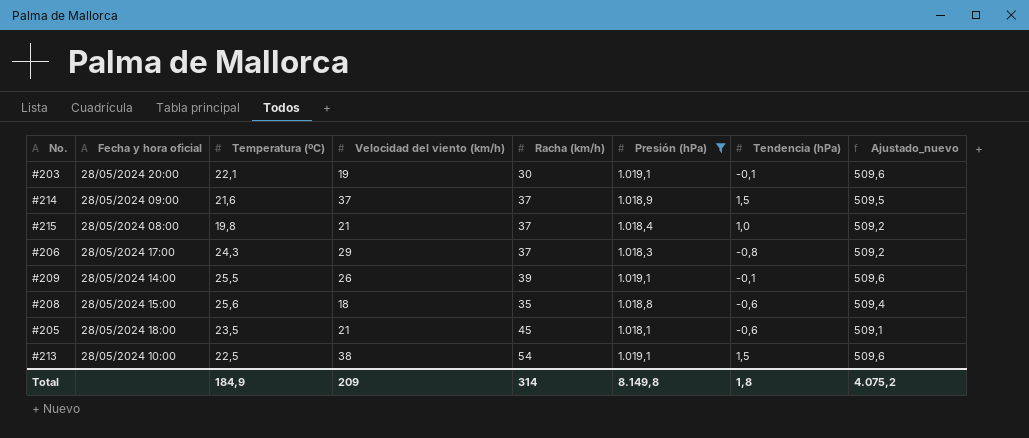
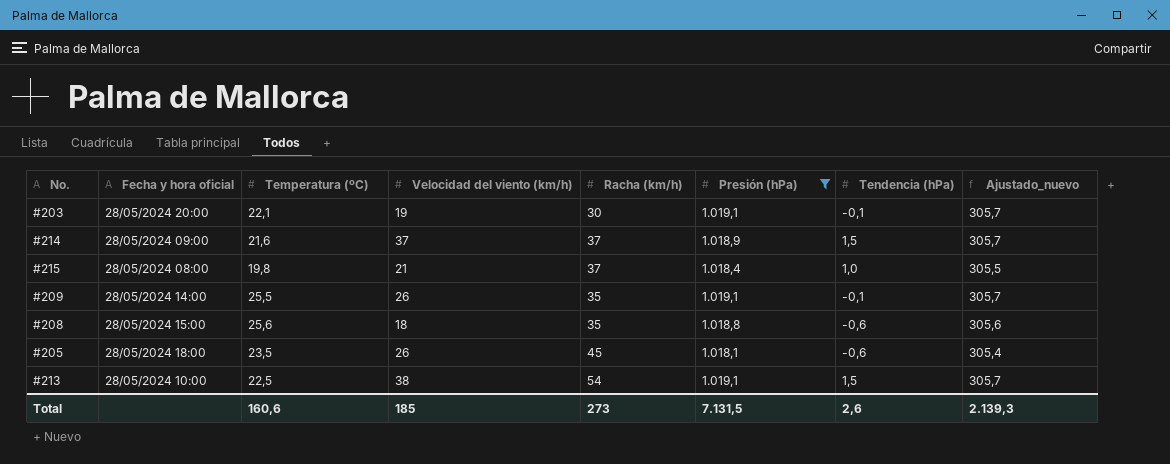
column Ajustado_nuevo | formula: [Presión (hPa)] * 0,5 -> [Presión (hPa)] * 0,3
row #206: 28/05/2024 17:00 | 24,3 | 29 | 37 | 1.018,3 | -0,8 | 509,2 -> none
#209 | Racha (km/h): 39 -> 35
#205 | Velocidad del viento (km/h): 21 -> 26
Total | Temperatura (ºC): 184,9 -> 160,6
Total | Velocidad del viento (km/h): 209 -> 185
Total | Racha (km/h): 314 -> 273
Total | Presión (hPa): 8.149,8 -> 7.131,5
Total | Tendencia (hPa): 1,8 -> 2,6
Total | Ajustado_nuevo: 4.075,2 -> 2.139,3

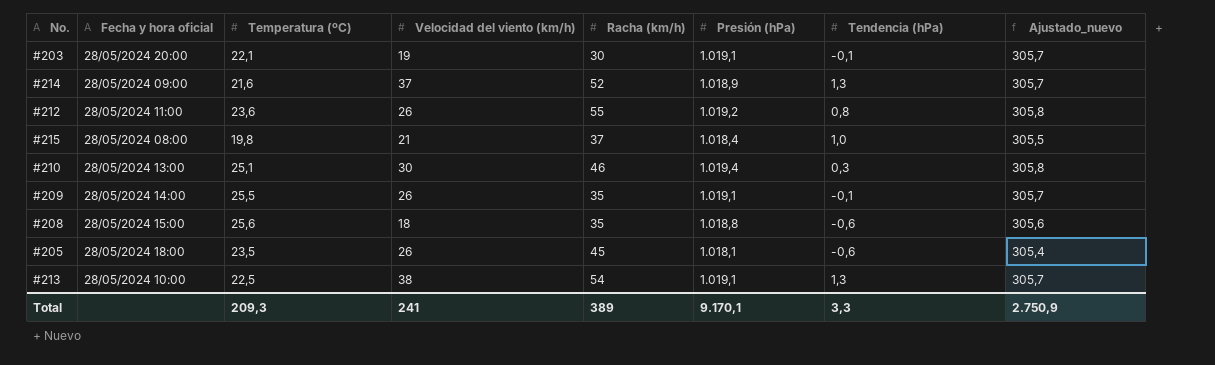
filter: Presión (hPa) <= 1.019,1 -> none
#214 | Racha (km/h): 37 -> 52
#214 | Tendencia (hPa): 1,5 -> 1,3
#213 | Tendencia (hPa): 1,5 -> 1,3
Total | Temperatura (ºC): 160,6 -> 209,3
Total | Velocidad del viento (km/h): 185 -> 241
Total | Racha (km/h): 273 -> 389
Total | Presión (hPa): 7.131,5 -> 9.170,1
Total | Tendencia (hPa): 2,6 -> 3,3
Total | Ajustado_nuevo: 2.139,3 -> 2.750,9

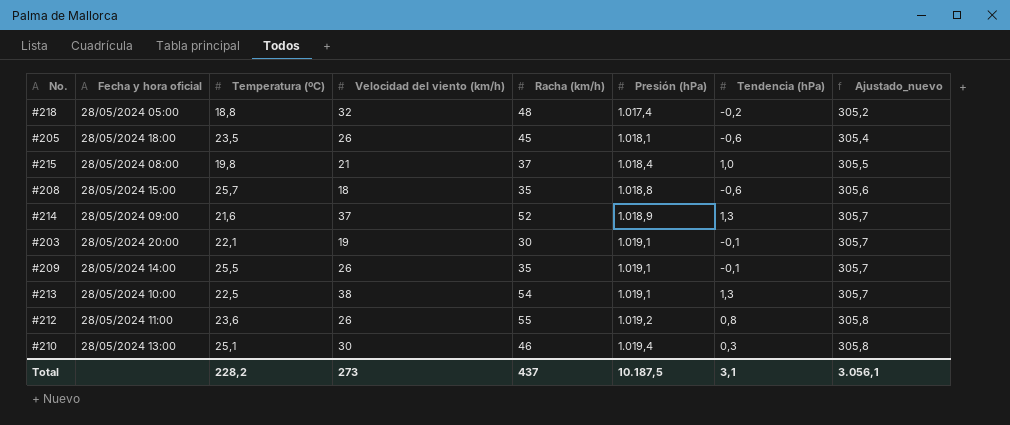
row order: none -> Presión (hPa) ascending
row #218: none -> 28/05/2024 05:00 | 18,8 | 32 | 48 | 1.017,4 | -0,2 | 305,2
#208 | Temperatura (ºC): 25,6 -> 25,7
Total | Temperatura (ºC): 209,3 -> 228,2
Total | Velocidad del viento (km/h): 241 -> 273
Total | Racha (km/h): 389 -> 437
Total | Presión (hPa): 9.170,1 -> 10.187,5
Total | Tendencia (hPa): 3,3 -> 3,1
Total | Ajustado_nuevo: 2.750,9 -> 3.056,1

